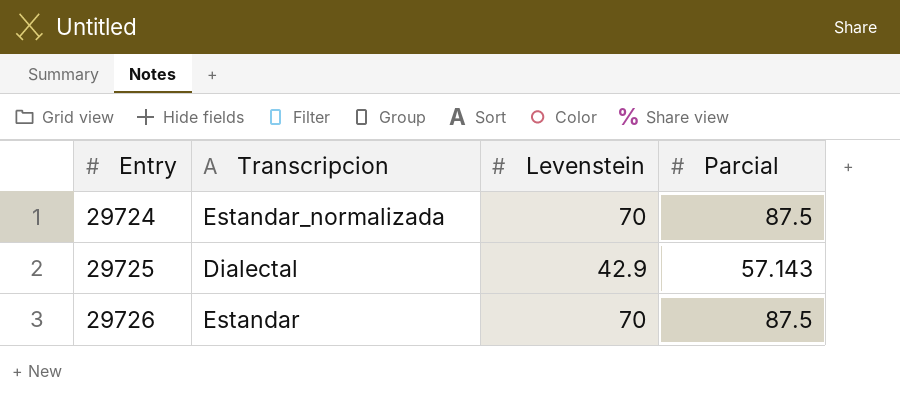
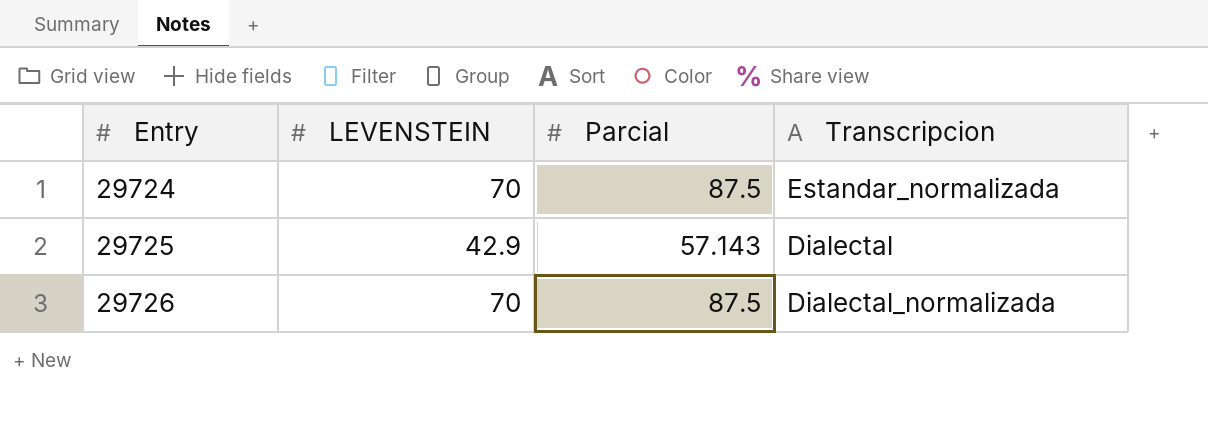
column name: Levenstein -> LEVENSTEIN
column Transcripcion | position: 2 -> 4
29726 | Transcripcion: Estandar -> Dialectal_normalizada

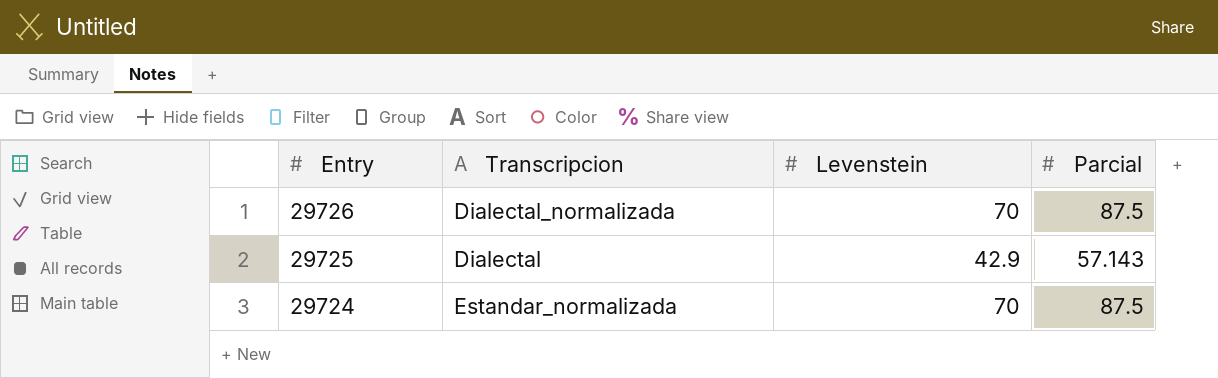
row order: Entry ascending -> Entry descending
column Transcripcion | position: 4 -> 2
column name: LEVENSTEIN -> Levenstein

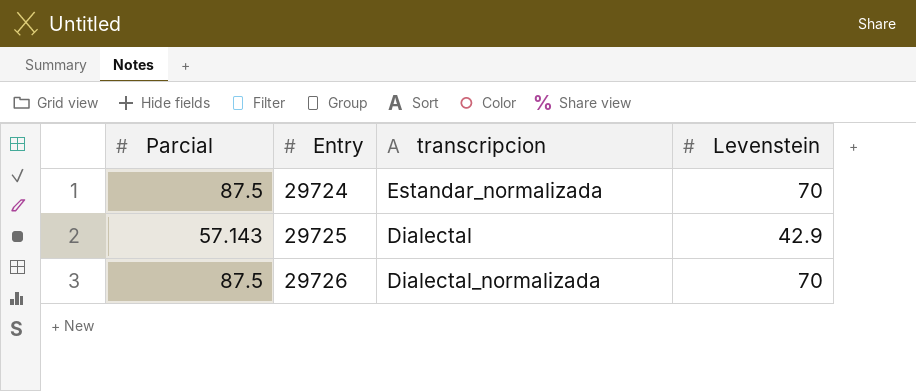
row order: Entry descending -> Entry ascending
column Parcial | position: 4 -> 1
column name: Transcripcion -> transcripcion

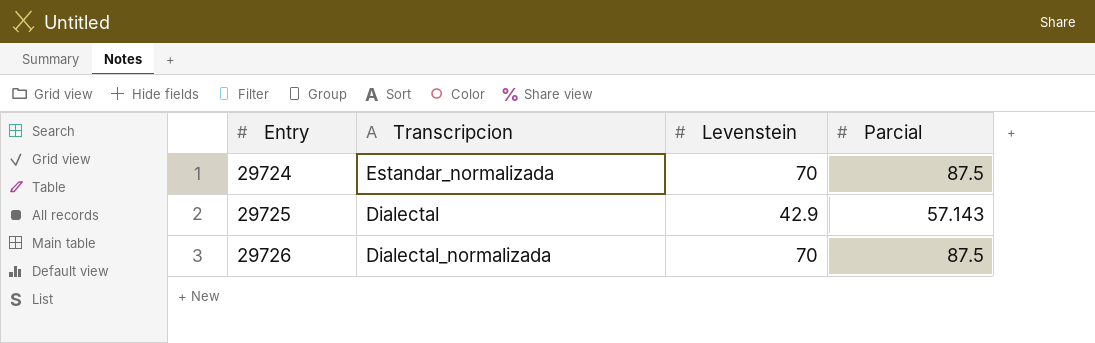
column name: transcripcion -> Transcripcion
column Parcial | position: 1 -> 4

